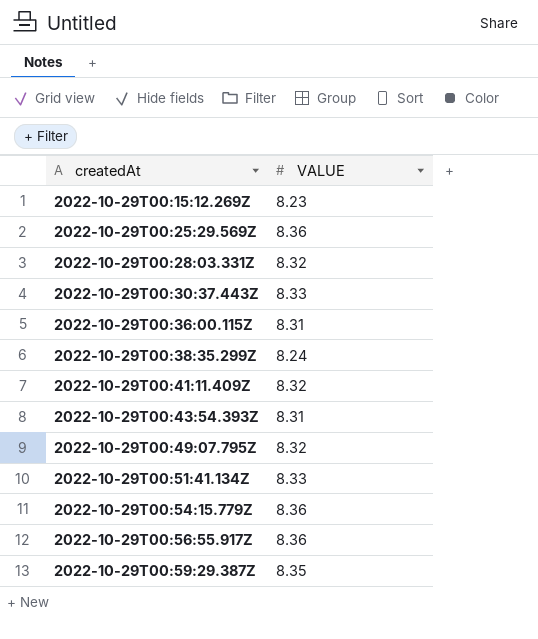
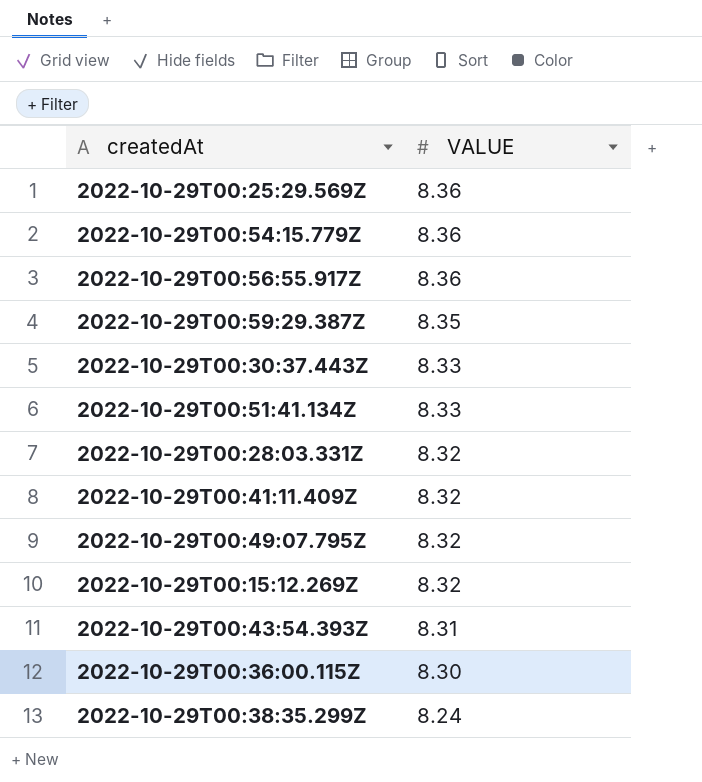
row order: createdAt ascending -> VALUE descending
2022-10-29T00:15:12.269Z | VALUE: 8.23 -> 8.32
2022-10-29T00:36:00.115Z | VALUE: 8.31 -> 8.30

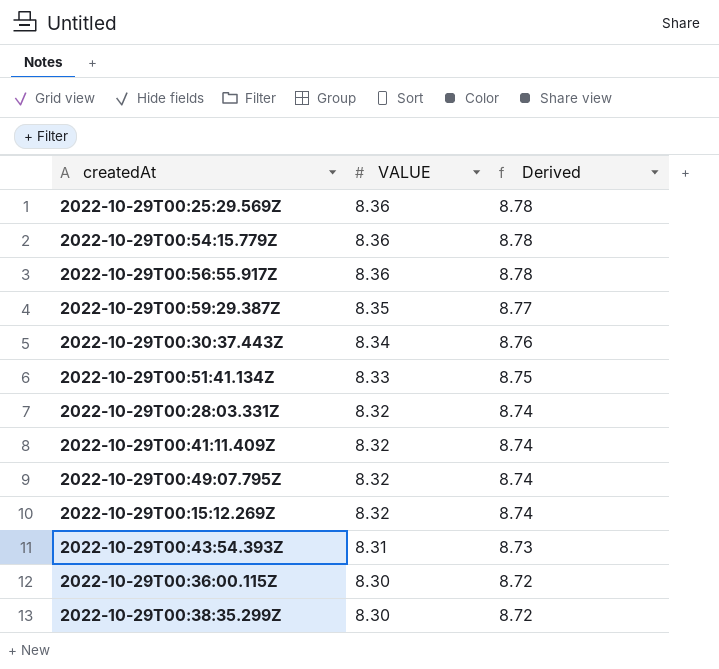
column Derived | formula: none -> [VALUE] * 1.05
2022-10-29T00:30:37.443Z | VALUE: 8.33 -> 8.34
2022-10-29T00:38:35.299Z | VALUE: 8.24 -> 8.30

